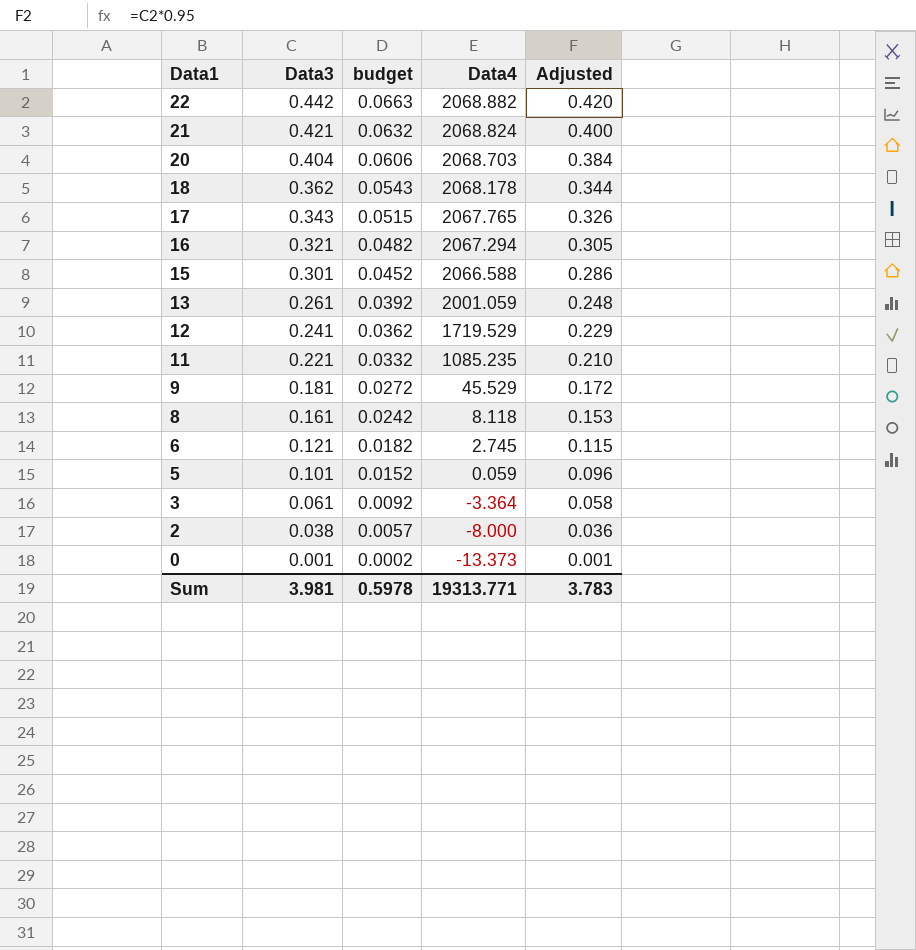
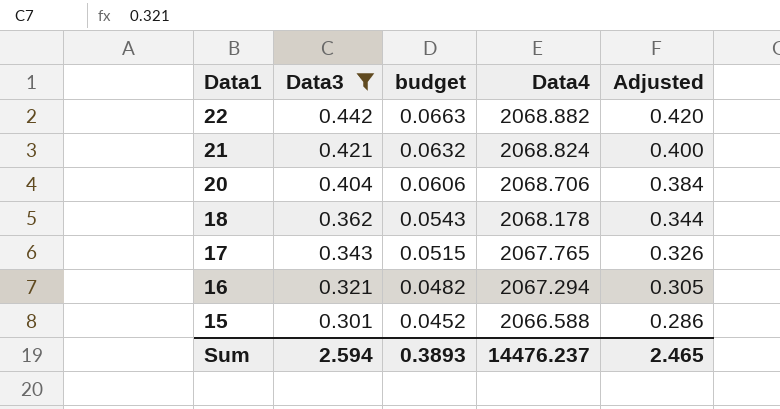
filter: none -> Data3 >= 0.301
20 | Data4: 2068.703 -> 2068.706
Sum | Data3: 3.981 -> 2.594
Sum | budget: 0.5978 -> 0.3893
Sum | Data4: 19313.771 -> 14476.237
Sum | Adjusted: 3.783 -> 2.465

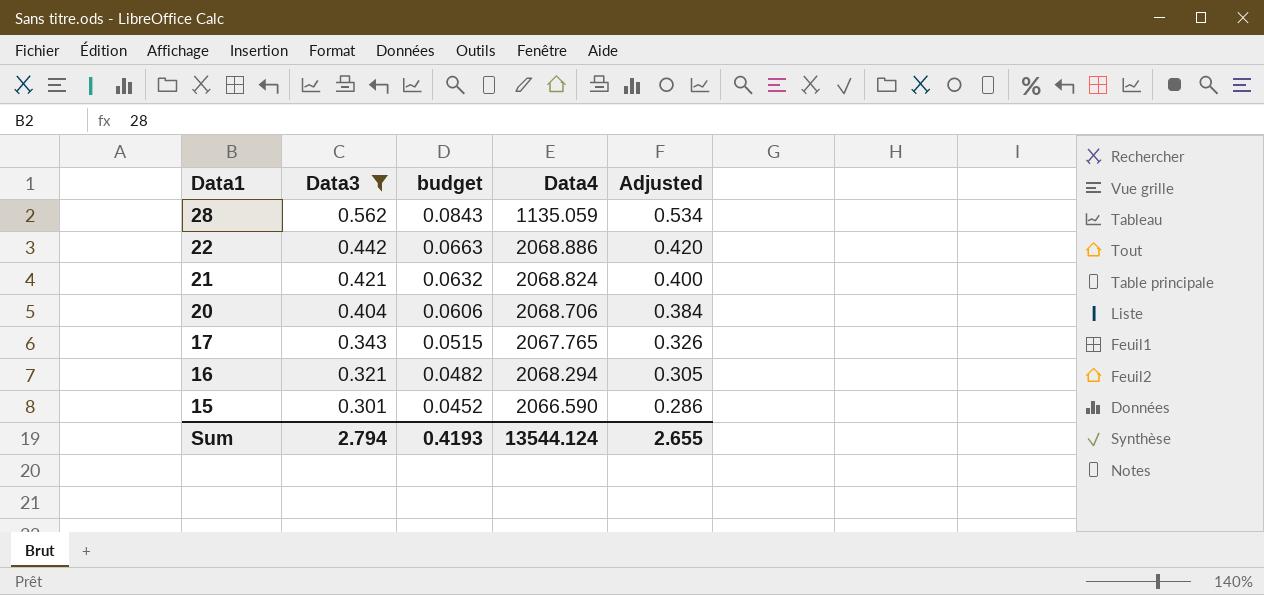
row 18: 0.362 | 0.0543 | 2068.178 | 0.344 -> none
row 28: none -> 0.562 | 0.0843 | 1135.059 | 0.534
22 | Data4: 2068.882 -> 2068.886
16 | Data4: 2067.294 -> 2068.294
15 | Data4: 2066.588 -> 2066.590
Sum | Data3: 2.594 -> 2.794
Sum | budget: 0.3893 -> 0.4193
Sum | Data4: 14476.237 -> 13544.124
Sum | Adjusted: 2.465 -> 2.655

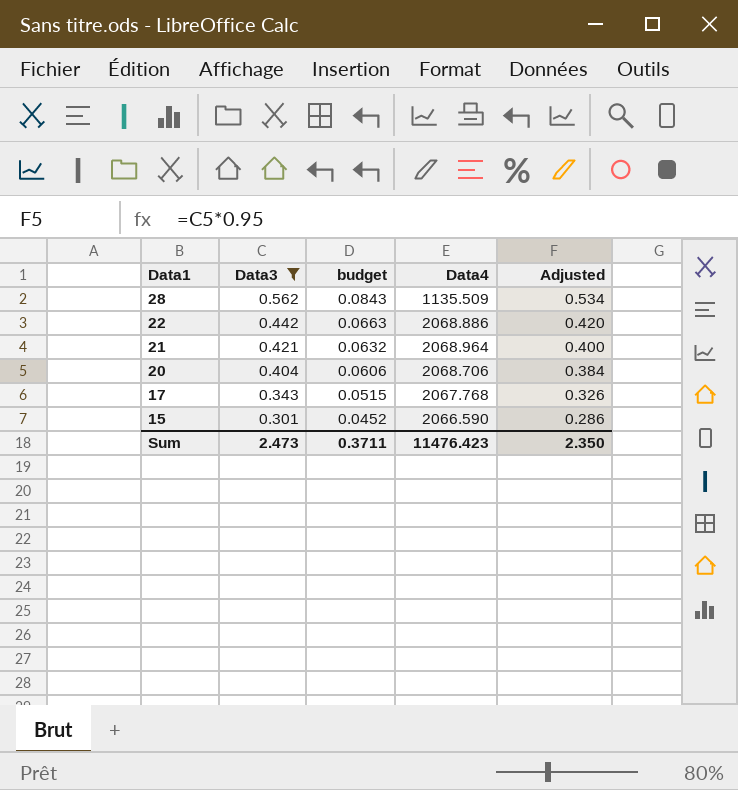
row 16: 0.321 | 0.0482 | 2068.294 | 0.305 -> none
28 | Data4: 1135.059 -> 1135.509
21 | Data4: 2068.824 -> 2068.964
17 | Data4: 2067.765 -> 2067.768
Sum | Data3: 2.794 -> 2.473
Sum | budget: 0.4193 -> 0.3711
Sum | Data4: 13544.124 -> 11476.423
Sum | Adjusted: 2.655 -> 2.350

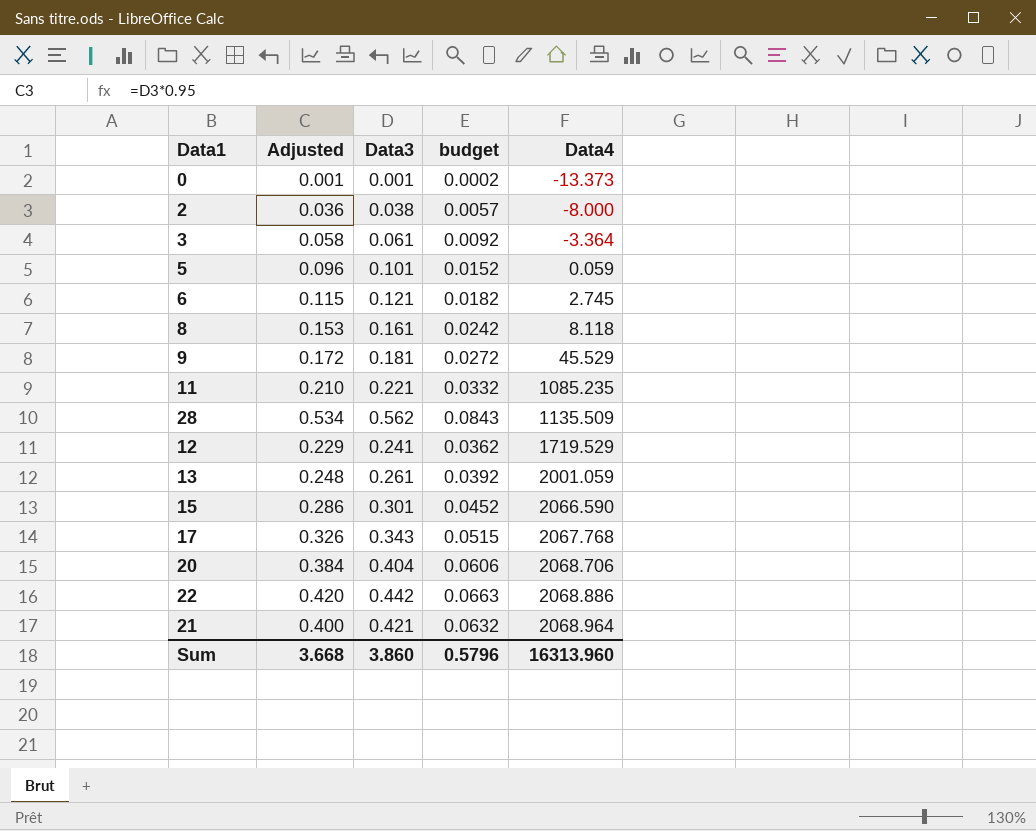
filter: Data3 >= 0.301 -> none
row order: Data1 descending -> Data4 ascending
column Adjusted | position: 5 -> 2
Sum | Adjusted: 2.350 -> 3.668
Sum | Data3: 2.473 -> 3.860
Sum | budget: 0.3711 -> 0.5796
Sum | Data4: 11476.423 -> 16313.960

